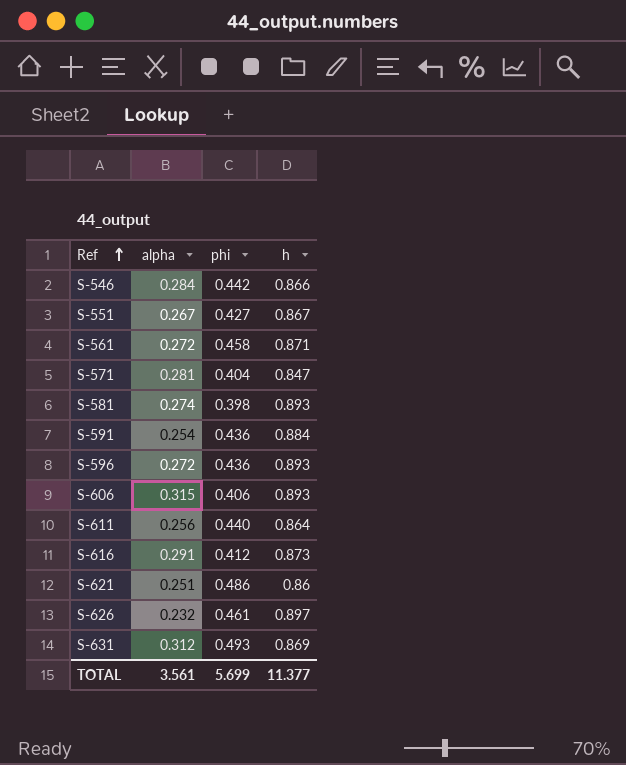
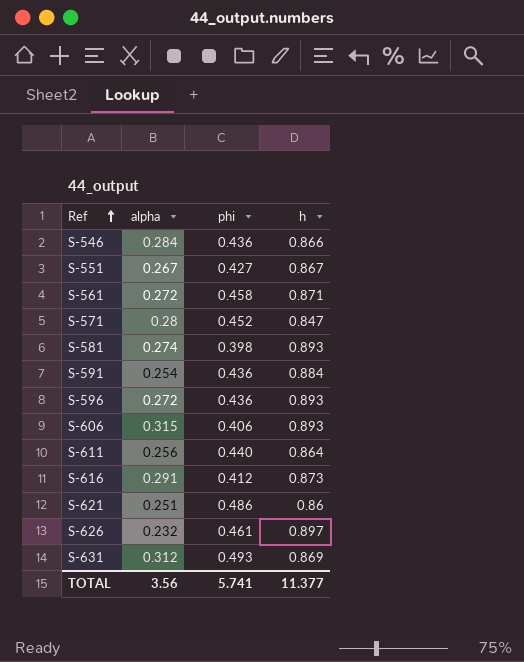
S-546 | phi: 0.442 -> 0.436
S-571 | alpha: 0.281 -> 0.28
S-571 | phi: 0.404 -> 0.452
TOTAL | alpha: 3.561 -> 3.56
TOTAL | phi: 5.699 -> 5.741

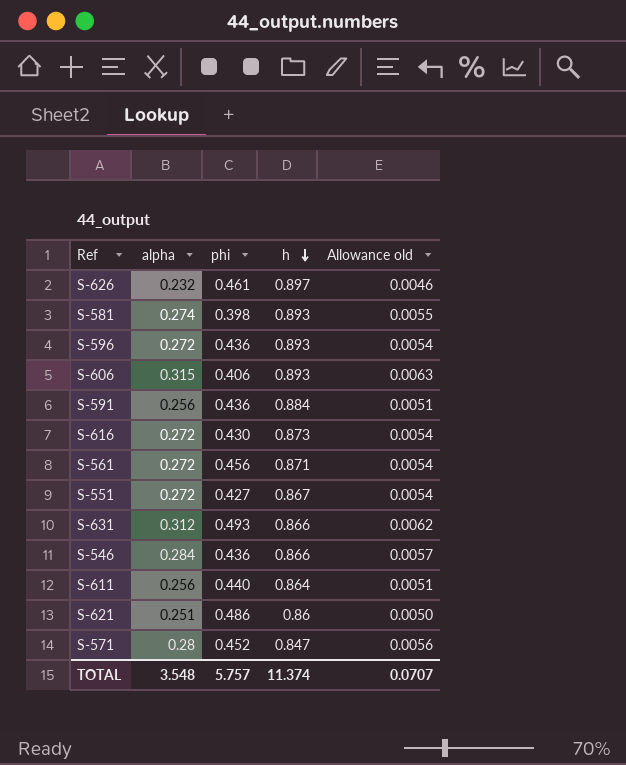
row order: Ref ascending -> h descending
column Allowance old | formula: none -> [alpha] * 0.02
S-591 | alpha: 0.254 -> 0.256
S-616 | alpha: 0.291 -> 0.272
S-616 | phi: 0.412 -> 0.430
S-561 | phi: 0.458 -> 0.456
S-551 | alpha: 0.267 -> 0.272
S-631 | h: 0.869 -> 0.866
TOTAL | alpha: 3.56 -> 3.548
TOTAL | phi: 5.741 -> 5.757
TOTAL | h: 11.377 -> 11.374

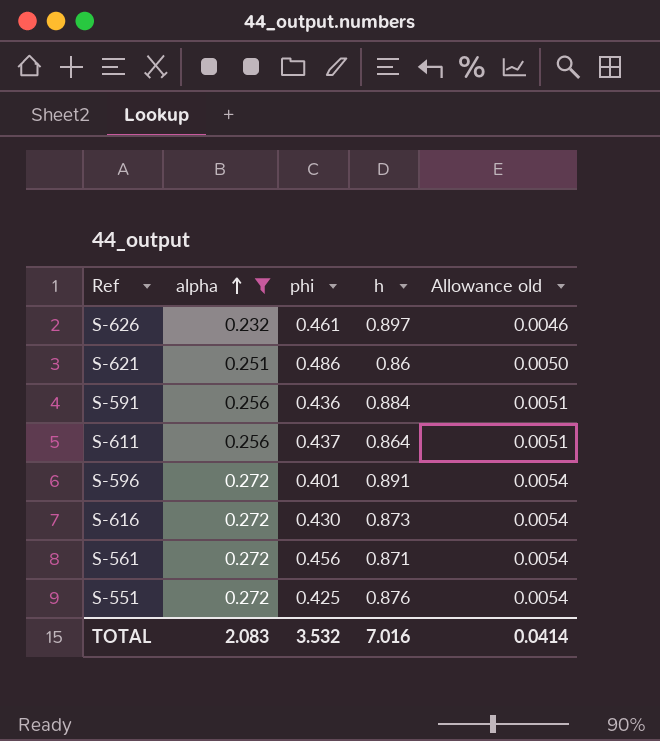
filter: none -> alpha <= 0.272
row order: h descending -> alpha ascending
S-611 | phi: 0.440 -> 0.437
S-596 | phi: 0.436 -> 0.401
S-596 | h: 0.893 -> 0.891
S-551 | phi: 0.427 -> 0.425
S-551 | h: 0.867 -> 0.876
TOTAL | alpha: 3.548 -> 2.083
TOTAL | phi: 5.757 -> 3.532
TOTAL | h: 11.374 -> 7.016
TOTAL | Allowance old: 0.0707 -> 0.0414

